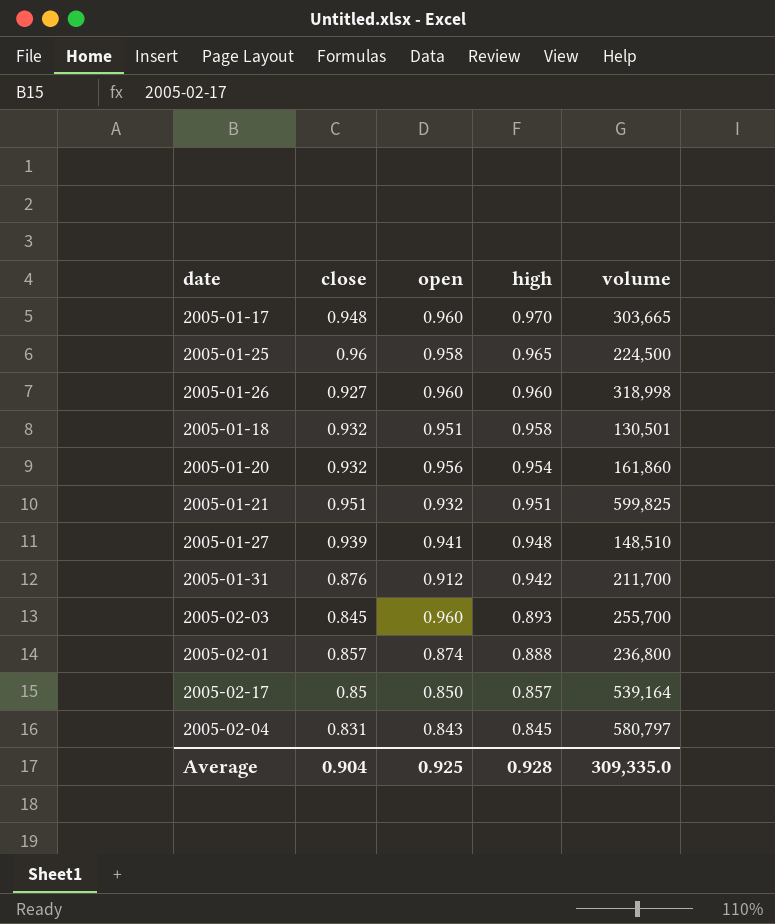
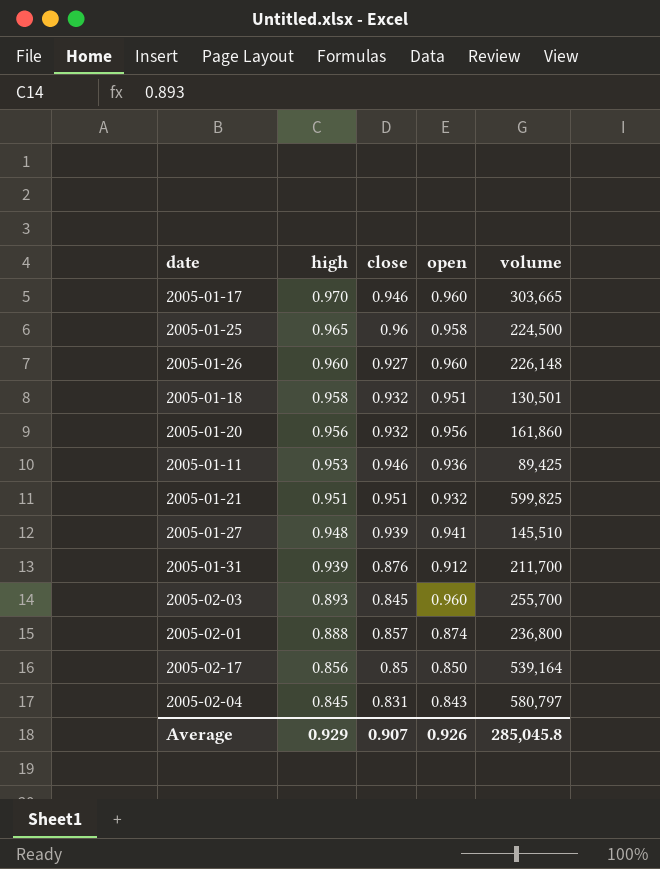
column high | position: 4 -> 2
2005-01-17 | close: 0.948 -> 0.946
2005-01-26 | volume: 318,998 -> 226,148
2005-01-20 | high: 0.954 -> 0.956
row 2005-01-11: none -> 0.953 | 0.946 | 0.936 | 89,425
2005-01-27 | volume: 148,510 -> 145,510
2005-01-31 | high: 0.942 -> 0.939
2005-02-17 | high: 0.857 -> 0.856
Average | high: 0.928 -> 0.929
Average | close: 0.904 -> 0.907
Average | open: 0.925 -> 0.926
Average | volume: 309,335.0 -> 285,045.8

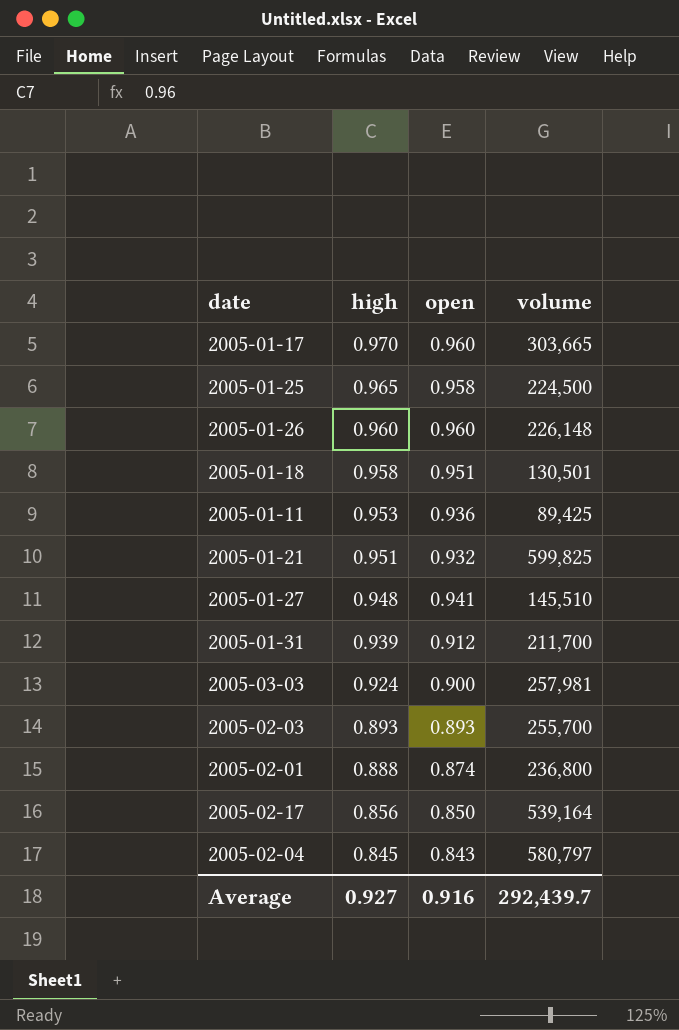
column close | position: 3 -> none
row 2005-01-20: 0.956 | 0.932 | 0.956 | 161,860 -> none
row 2005-03-03: none -> 0.924 | 0.900 | 257,981
2005-02-03 | open: 0.960 -> 0.893
Average | high: 0.929 -> 0.927
Average | open: 0.926 -> 0.916
Average | volume: 285,045.8 -> 292,439.7

